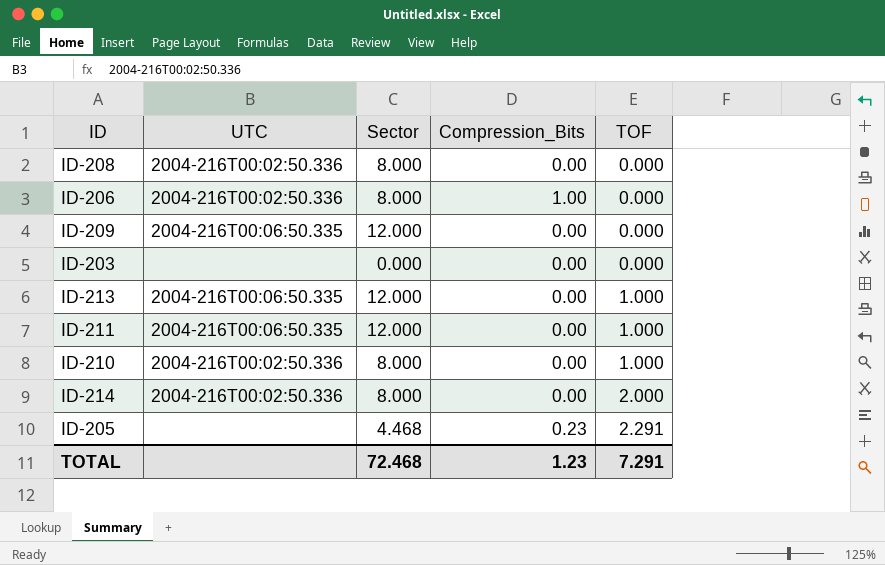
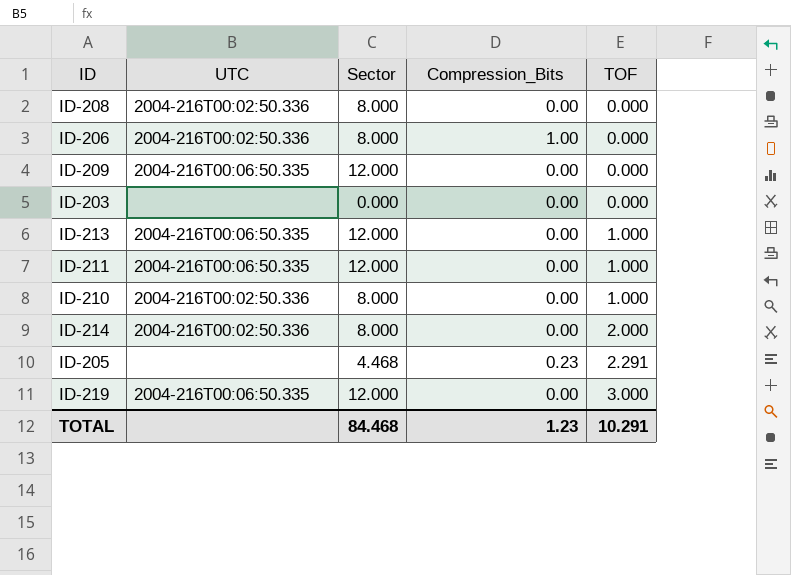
row ID-219: none -> 2004-216T00:06:50.335 | 12.000 | 0.00 | 3.000
TOTAL | Sector: 72.468 -> 84.468
TOTAL | TOF: 7.291 -> 10.291

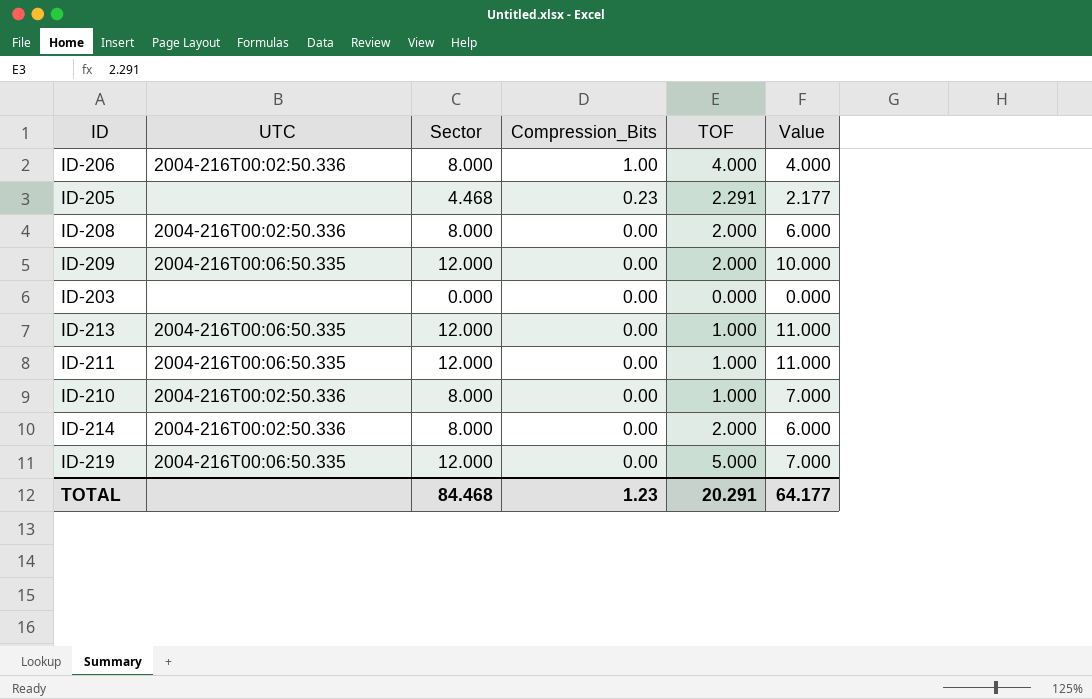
row order: TOF ascending -> Compression_Bits descending
column Value | formula: none -> [Sector] - [TOF]
ID-206 | TOF: 0.000 -> 4.000
ID-208 | TOF: 0.000 -> 2.000
ID-209 | TOF: 0.000 -> 2.000
ID-219 | TOF: 3.000 -> 5.000
TOTAL | TOF: 10.291 -> 20.291

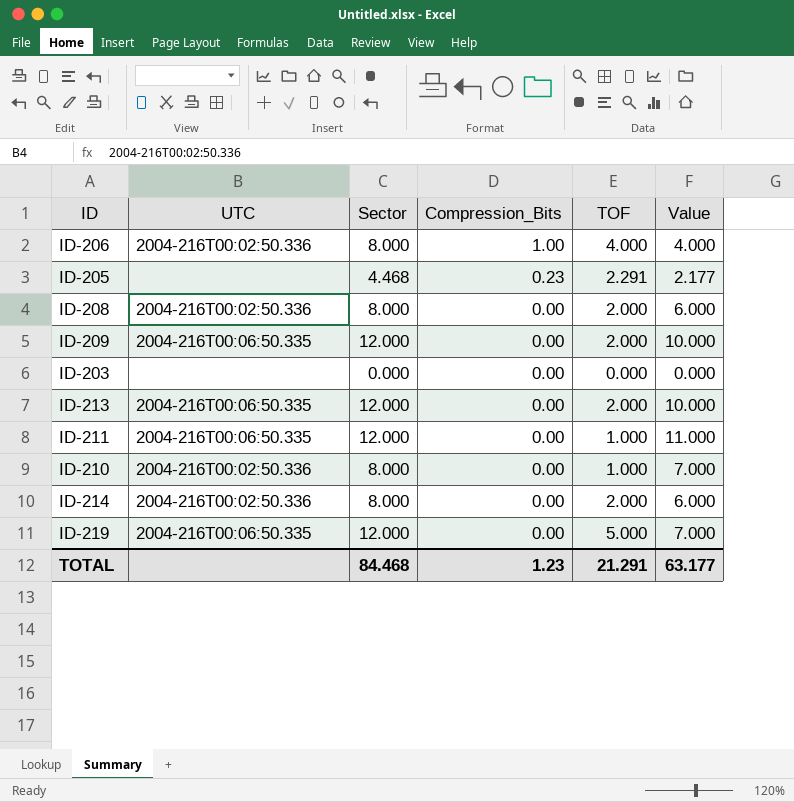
ID-213 | TOF: 1.000 -> 2.000
ID-213 | Value: 11.000 -> 10.000
TOTAL | TOF: 20.291 -> 21.291
TOTAL | Value: 64.177 -> 63.177

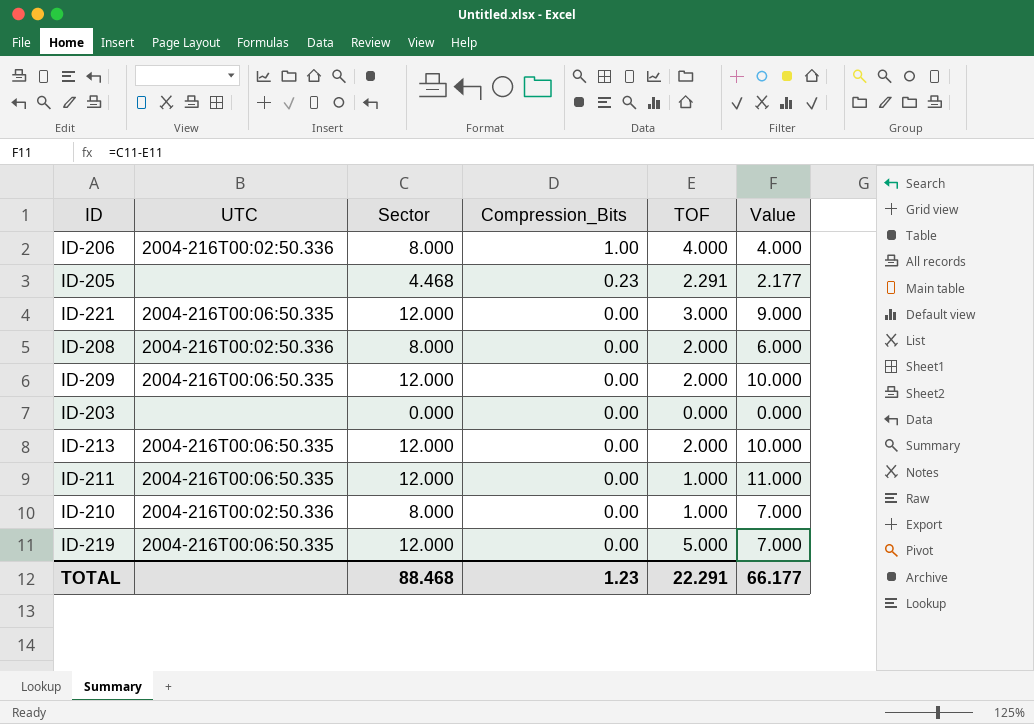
row ID-214: 2004-216T00:02:50.336 | 8.000 | 0.00 | 2.000 | 6.000 -> none
row ID-221: none -> 2004-216T00:06:50.335 | 12.000 | 0.00 | 3.000 | 9.000
TOTAL | Sector: 84.468 -> 88.468
TOTAL | TOF: 21.291 -> 22.291
TOTAL | Value: 63.177 -> 66.177

